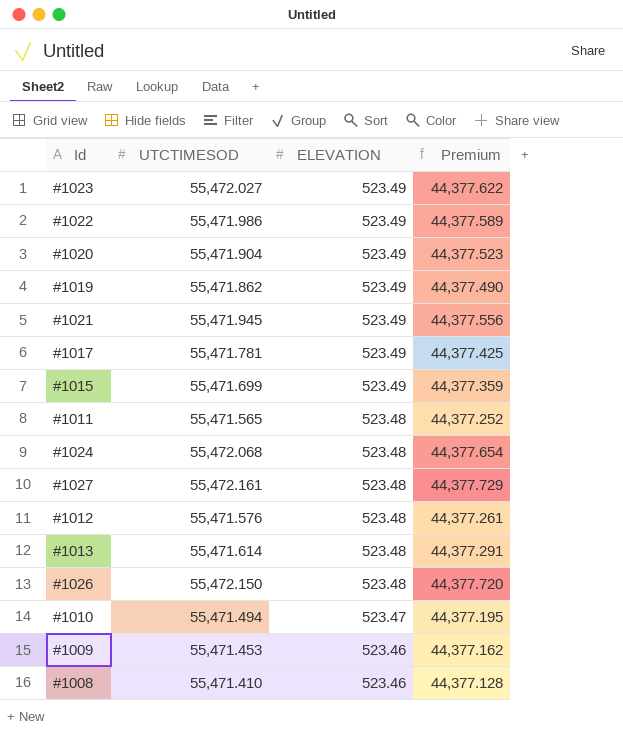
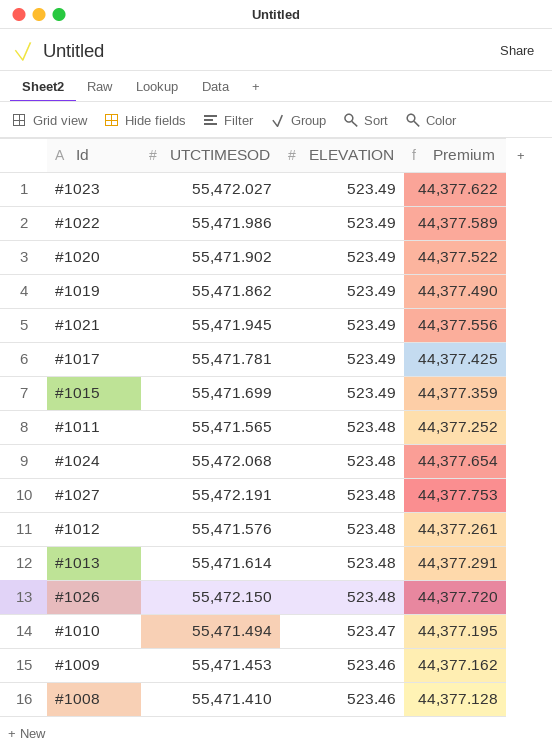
#1020 | UTCTIMESOD: 55,471.904 -> 55,471.902
#1020 | Premium: 44,377.523 -> 44,377.522
#1027 | UTCTIMESOD: 55,472.161 -> 55,472.191
#1027 | Premium: 44,377.729 -> 44,377.753

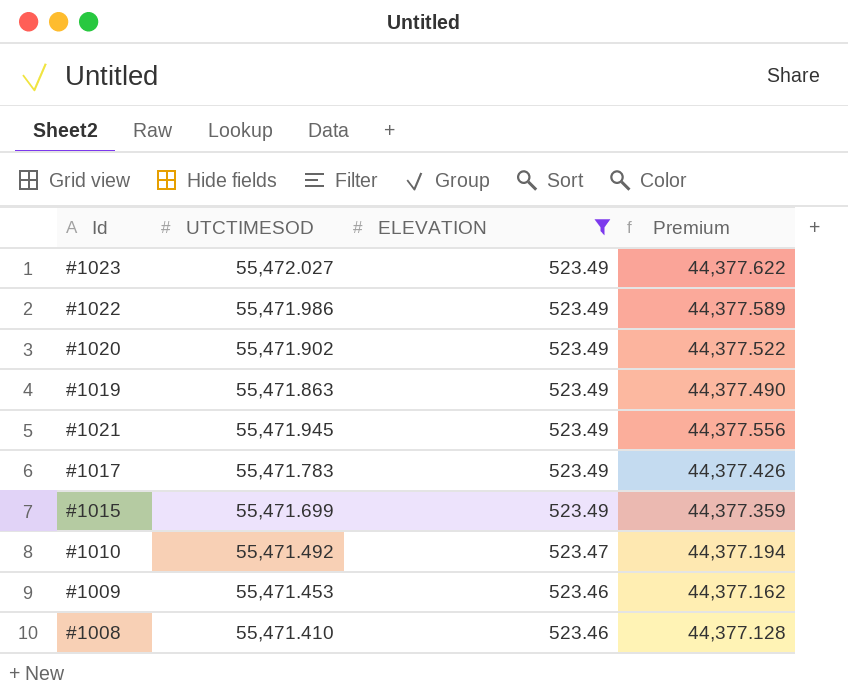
filter: none -> ELEVATION != 523.48
#1019 | UTCTIMESOD: 55,471.862 -> 55,471.863
#1017 | UTCTIMESOD: 55,471.781 -> 55,471.783
#1017 | Premium: 44,377.425 -> 44,377.426
#1010 | UTCTIMESOD: 55,471.494 -> 55,471.492
#1010 | Premium: 44,377.195 -> 44,377.194

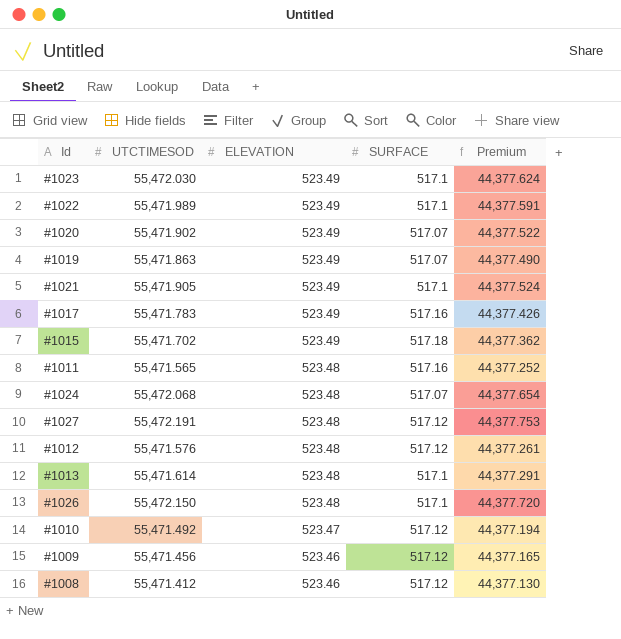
filter: ELEVATION != 523.48 -> none
column SURFACE | position: none -> 4
#1023 | UTCTIMESOD: 55,472.027 -> 55,472.030
#1023 | Premium: 44,377.622 -> 44,377.624
#1022 | UTCTIMESOD: 55,471.986 -> 55,471.989
#1022 | Premium: 44,377.589 -> 44,377.591
#1021 | UTCTIMESOD: 55,471.945 -> 55,471.905
#1021 | Premium: 44,377.556 -> 44,377.524
#1015 | UTCTIMESOD: 55,471.699 -> 55,471.702
#1015 | Premium: 44,377.359 -> 44,377.362
#1009 | UTCTIMESOD: 55,471.453 -> 55,471.456
#1009 | Premium: 44,377.162 -> 44,377.165
#1008 | UTCTIMESOD: 55,471.410 -> 55,471.412
#1008 | Premium: 44,377.128 -> 44,377.130

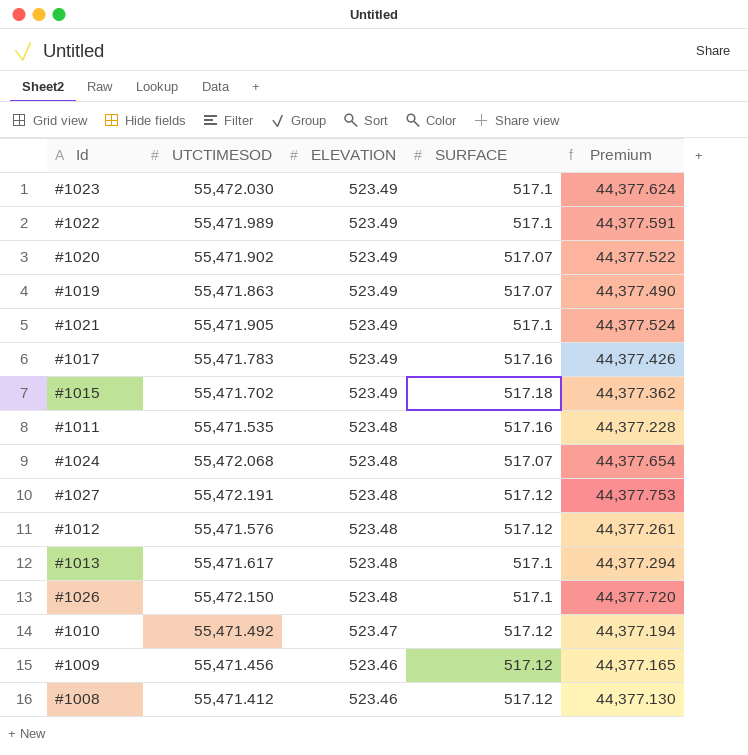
#1011 | UTCTIMESOD: 55,471.565 -> 55,471.535
#1011 | Premium: 44,377.252 -> 44,377.228
#1013 | UTCTIMESOD: 55,471.614 -> 55,471.617
#1013 | Premium: 44,377.291 -> 44,377.294

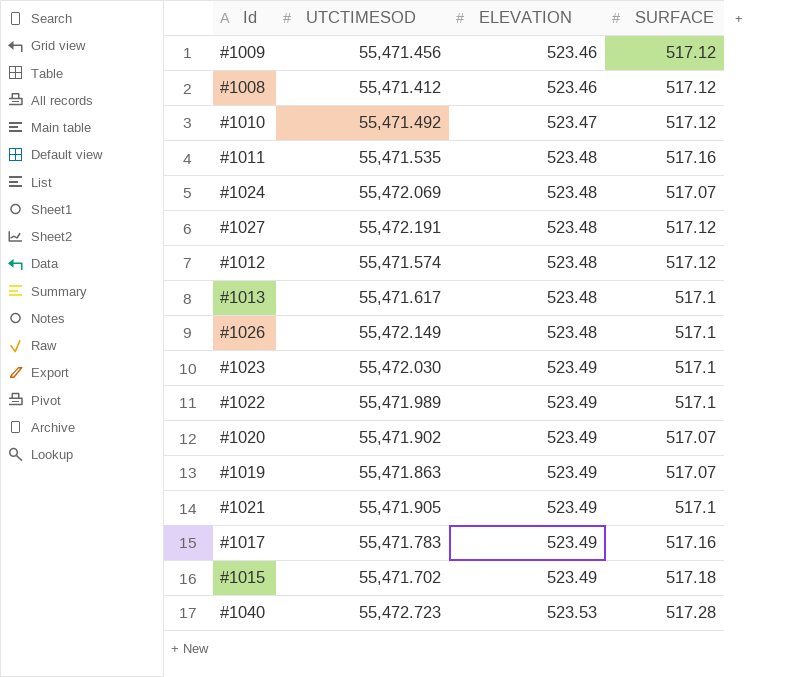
row order: ELEVATION descending -> ELEVATION ascending
column Premium | formula: [UTCTIMESOD] * 0.8 -> none
#1024 | UTCTIMESOD: 55,472.068 -> 55,472.069
#1012 | UTCTIMESOD: 55,471.576 -> 55,471.574
#1026 | UTCTIMESOD: 55,472.150 -> 55,472.149
row #1040: none -> 55,472.723 | 523.53 | 517.28

